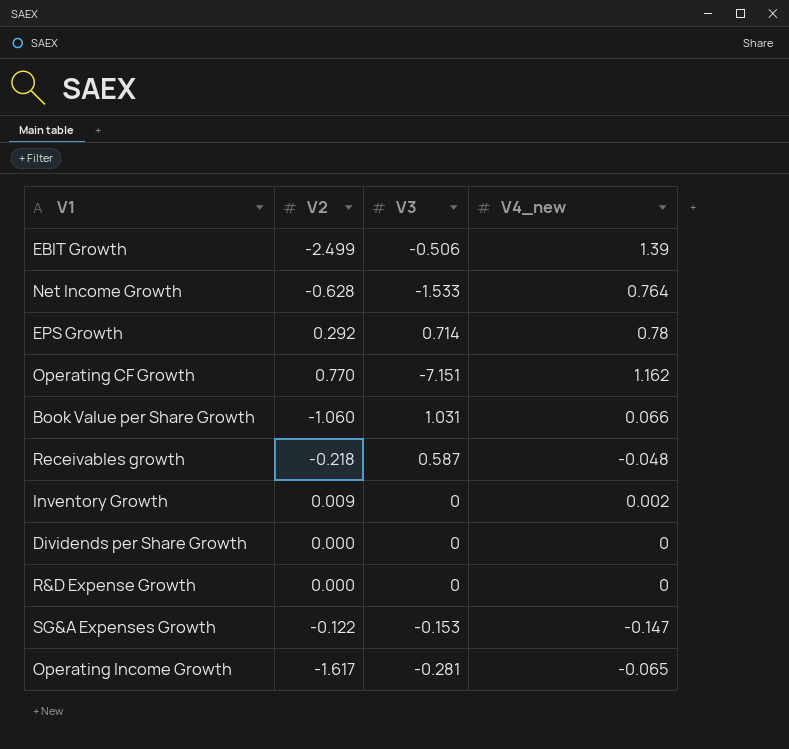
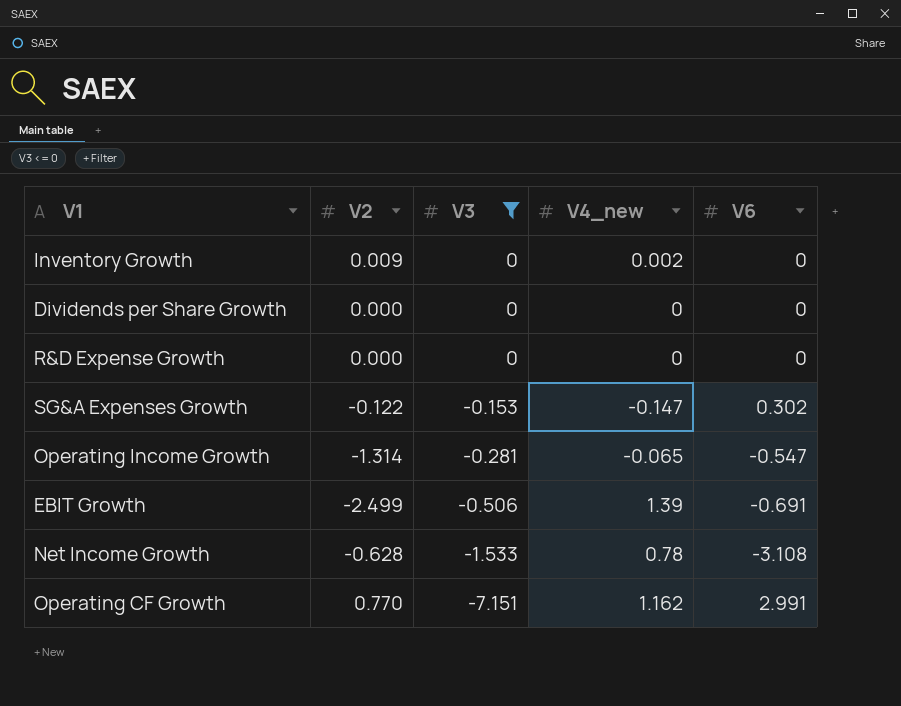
filter: none -> V3 <= 0
row order: none -> V3 descending
column V6 | position: none -> 5
Operating Income Growth | V2: -1.617 -> -1.314
Net Income Growth | V4_new: 0.764 -> 0.78

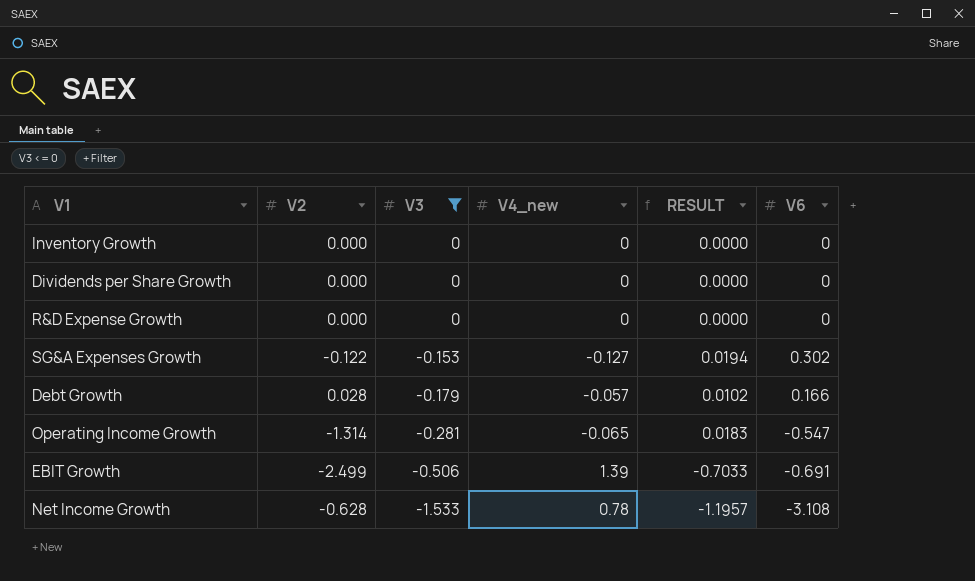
column RESULT | formula: none -> [V3] * [V4_new]
row Operating CF Growth: 0.770 | -7.151 | 1.162 | 2.991 -> none
Inventory Growth | V2: 0.009 -> 0.000
Inventory Growth | V4_new: 0.002 -> 0
SG&A Expenses Growth | V4_new: -0.147 -> -0.127
row Debt Growth: none -> 0.028 | -0.179 | -0.057 | 0.0102 | 0.166

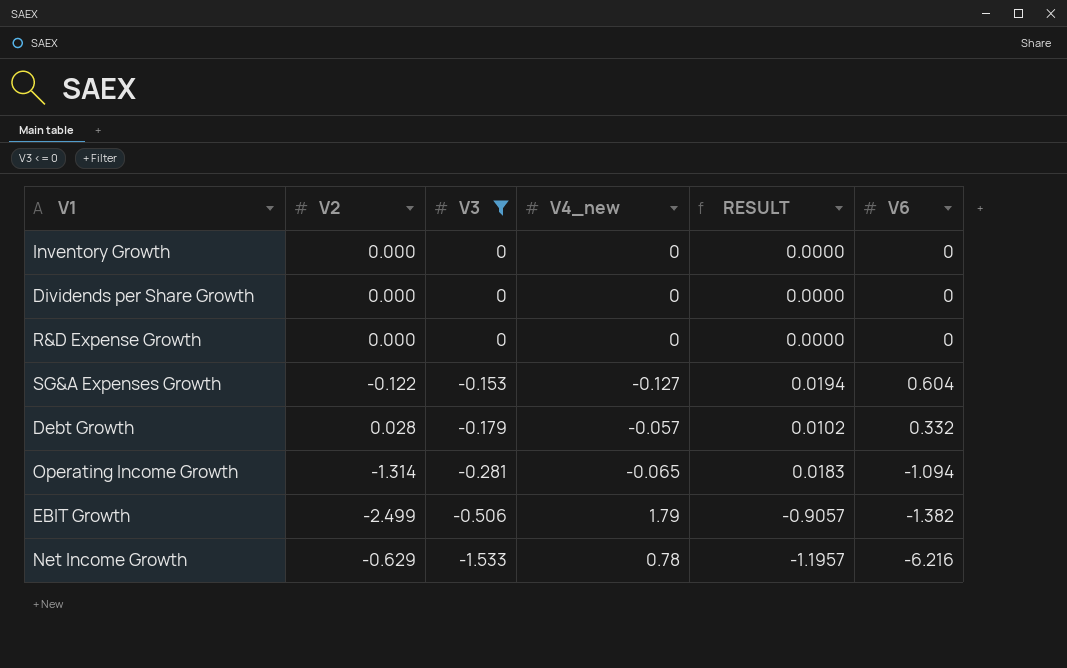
SG&A Expenses Growth | V6: 0.302 -> 0.604
Debt Growth | V6: 0.166 -> 0.332
Operating Income Growth | V6: -0.547 -> -1.094
EBIT Growth | V4_new: 1.39 -> 1.79
EBIT Growth | RESULT: -0.7033 -> -0.9057
EBIT Growth | V6: -0.691 -> -1.382
Net Income Growth | V2: -0.628 -> -0.629
Net Income Growth | V6: -3.108 -> -6.216

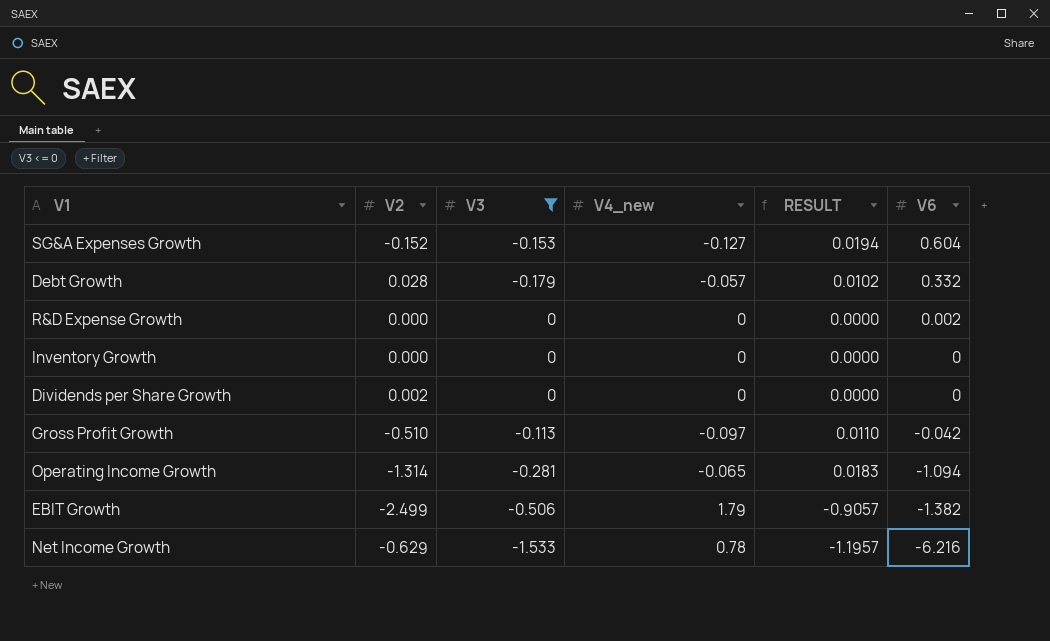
row order: V3 descending -> V6 descending
SG&A Expenses Growth | V2: -0.122 -> -0.152
R&D Expense Growth | V6: 0 -> 0.002
Dividends per Share Growth | V2: 0.000 -> 0.002
row Gross Profit Growth: none -> -0.510 | -0.113 | -0.097 | 0.0110 | -0.042

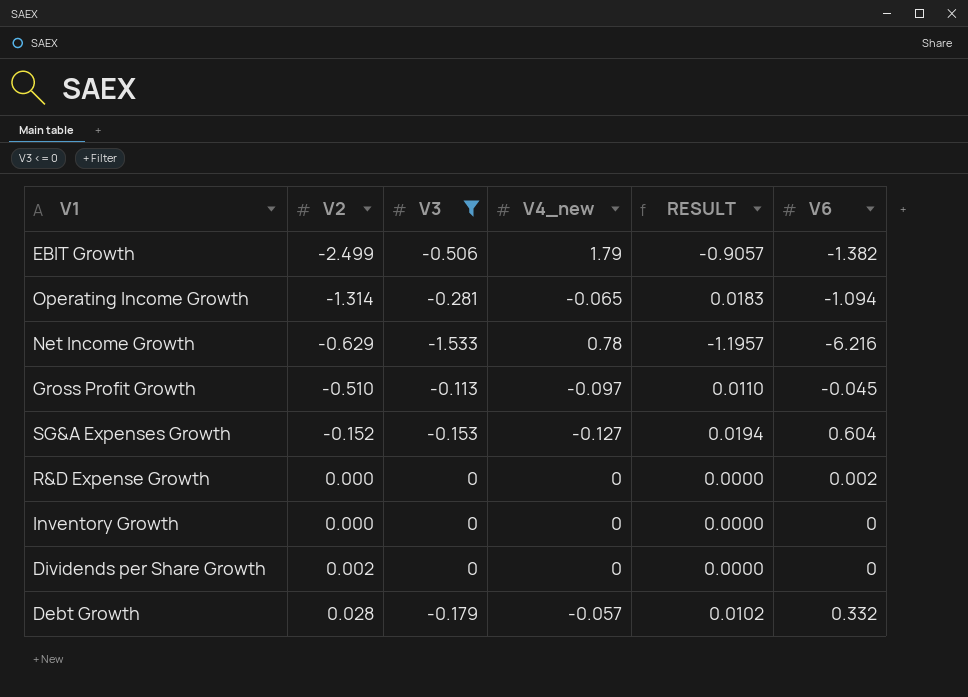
row order: V6 descending -> V2 ascending
Gross Profit Growth | V6: -0.042 -> -0.045

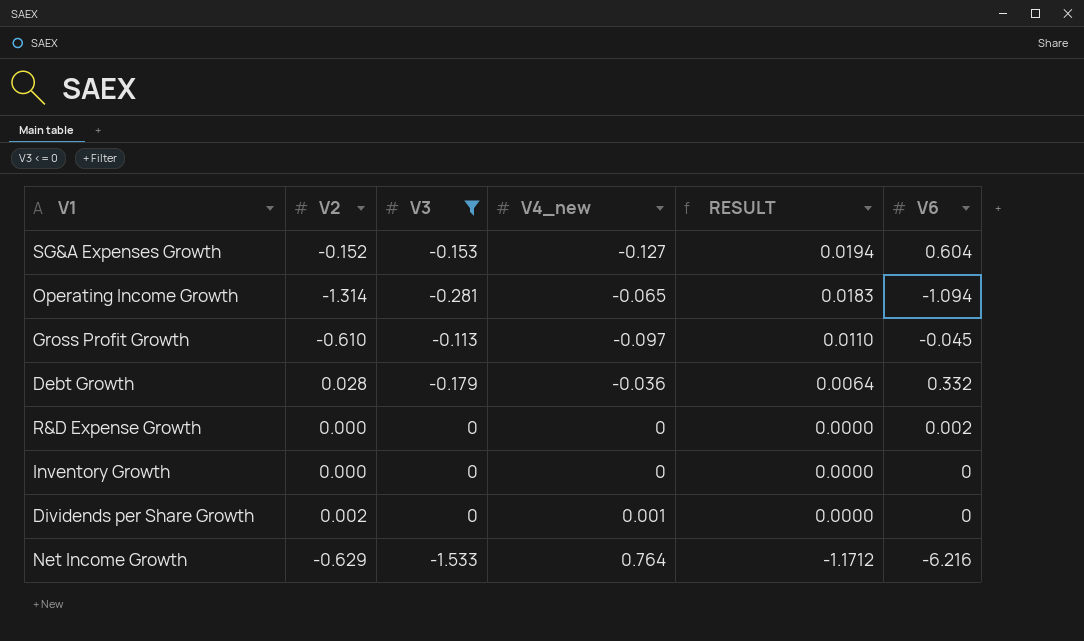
row order: V2 ascending -> RESULT descending
row EBIT Growth: -2.499 | -0.506 | 1.79 | -0.9057 | -1.382 -> none
Gross Profit Growth | V2: -0.510 -> -0.610
Debt Growth | V4_new: -0.057 -> -0.036
Debt Growth | RESULT: 0.0102 -> 0.0064
Dividends per Share Growth | V4_new: 0 -> 0.001
Net Income Growth | V4_new: 0.78 -> 0.764
Net Income Growth | RESULT: -1.1957 -> -1.1712

